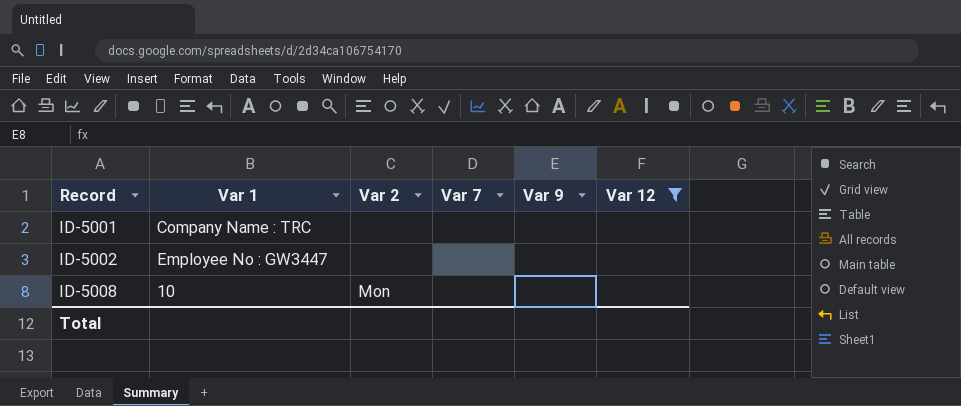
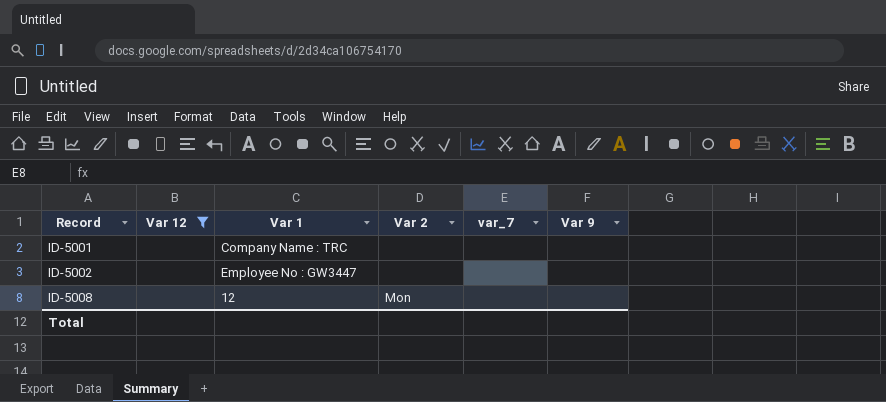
column Var 12 | position: 6 -> 2
column name: Var 7 -> var_7
ID-5008 | Var 1: 10 -> 12

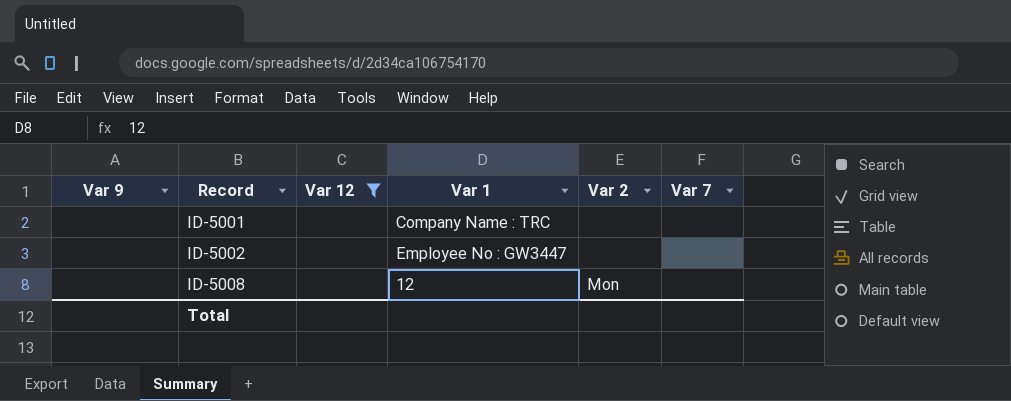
column Var 9 | position: 6 -> 1
column name: var_7 -> Var 7

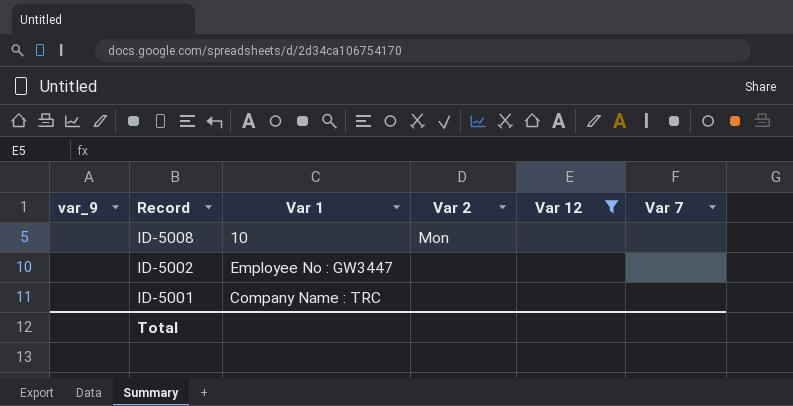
row order: Record ascending -> Record descending
column name: Var 9 -> var_9
column Var 12 | position: 3 -> 5
ID-5008 | Var 1: 12 -> 10

